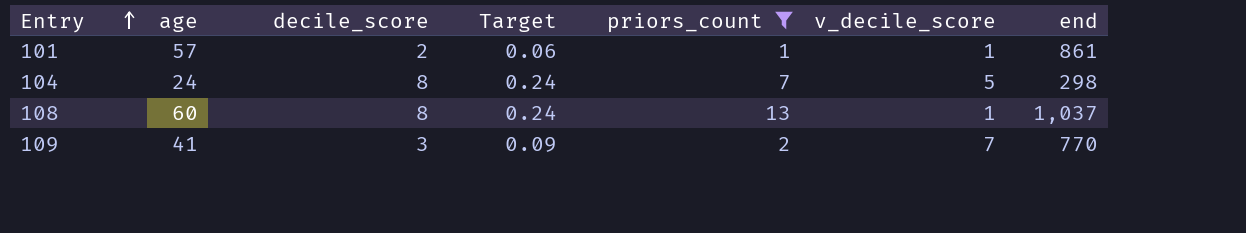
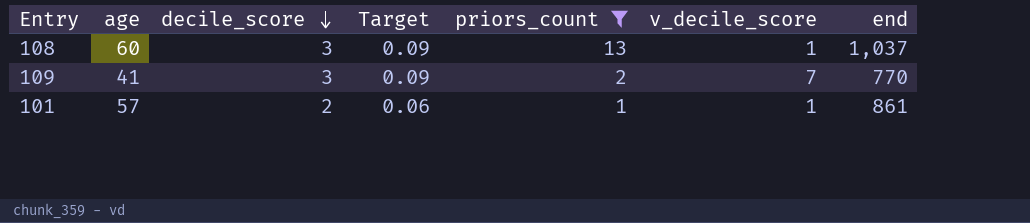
row order: Entry ascending -> decile_score descending
row 104: 24 | 8 | 0.24 | 7 | 5 | 298 -> none
108 | decile_score: 8 -> 3
108 | Target: 0.24 -> 0.09

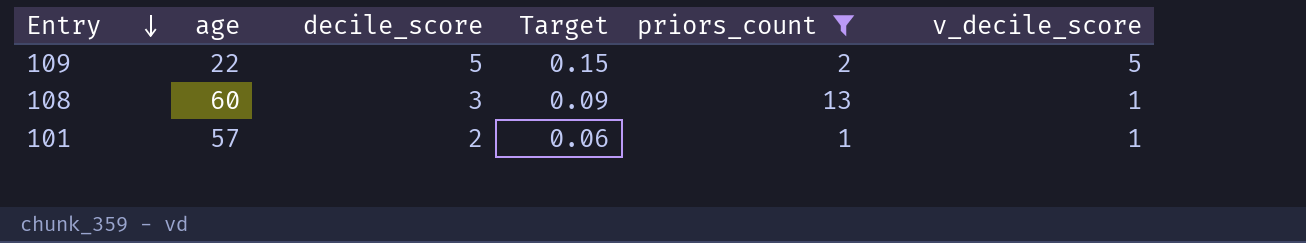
row order: decile_score descending -> Entry descending
column end | position: 7 -> none
109 | age: 41 -> 22
109 | decile_score: 3 -> 5
109 | Target: 0.09 -> 0.15
109 | v_decile_score: 7 -> 5

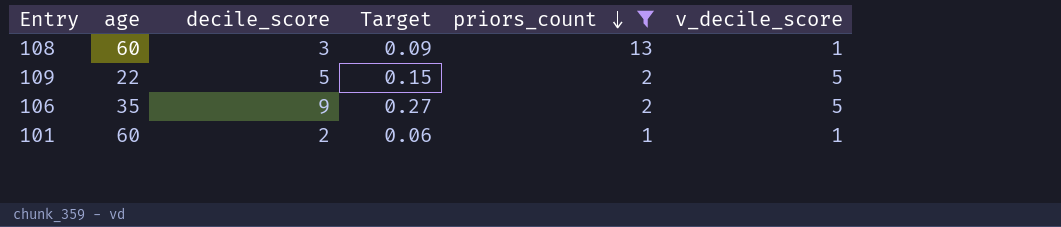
row order: Entry descending -> priors_count descending
row 106: none -> 35 | 9 | 0.27 | 2 | 5
101 | age: 57 -> 60

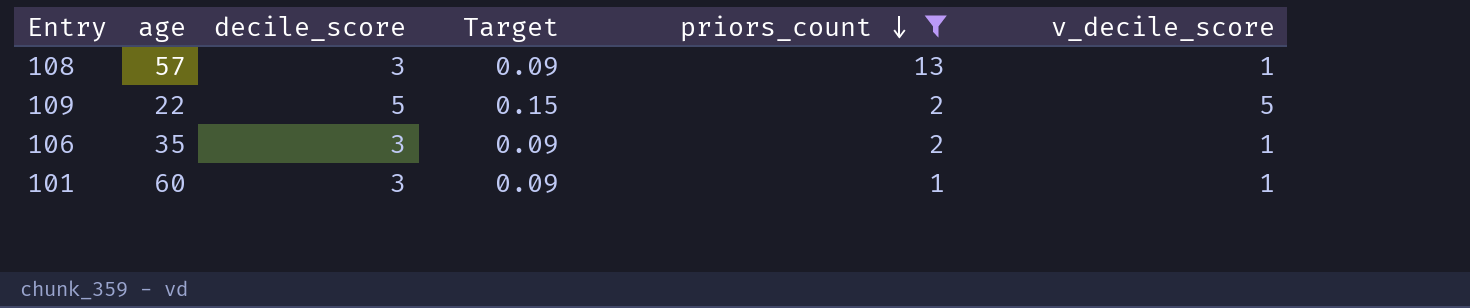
108 | age: 60 -> 57
106 | decile_score: 9 -> 3
106 | Target: 0.27 -> 0.09
106 | v_decile_score: 5 -> 1
101 | decile_score: 2 -> 3
101 | Target: 0.06 -> 0.09

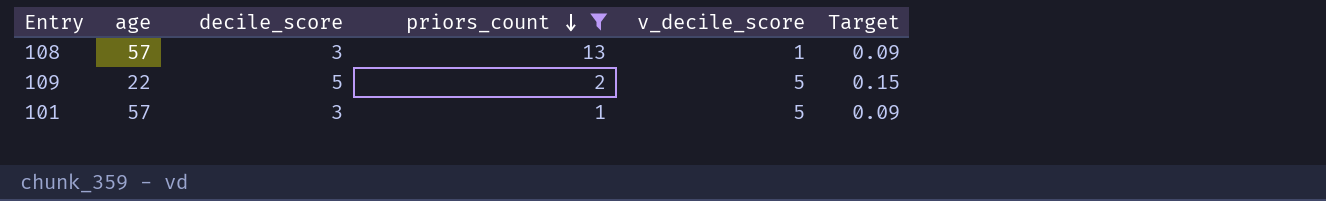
column Target | position: 4 -> 6
row 106: 35 | 3 | 0.09 | 2 | 1 -> none
101 | age: 60 -> 57
101 | v_decile_score: 1 -> 5

